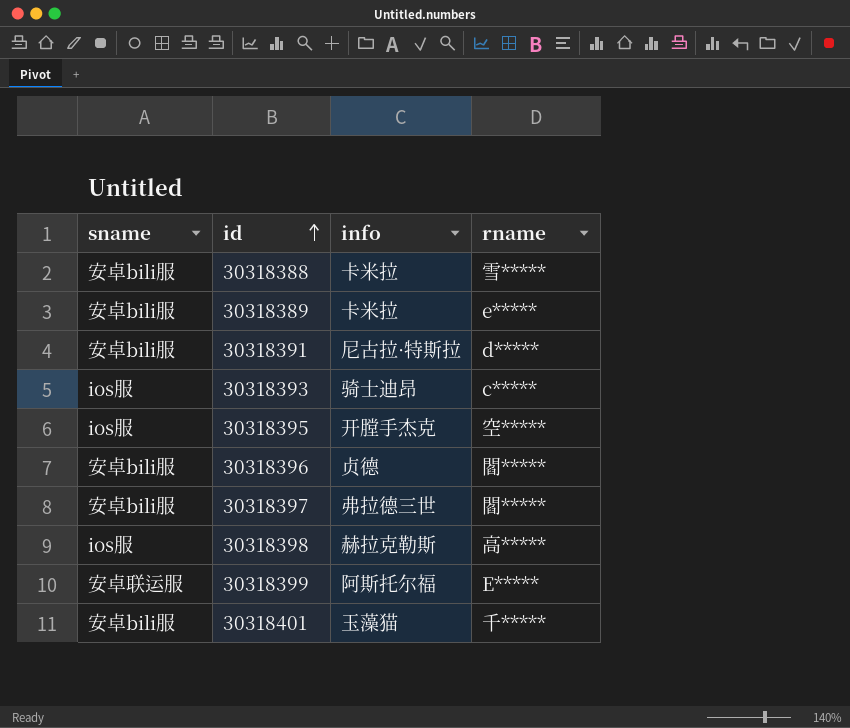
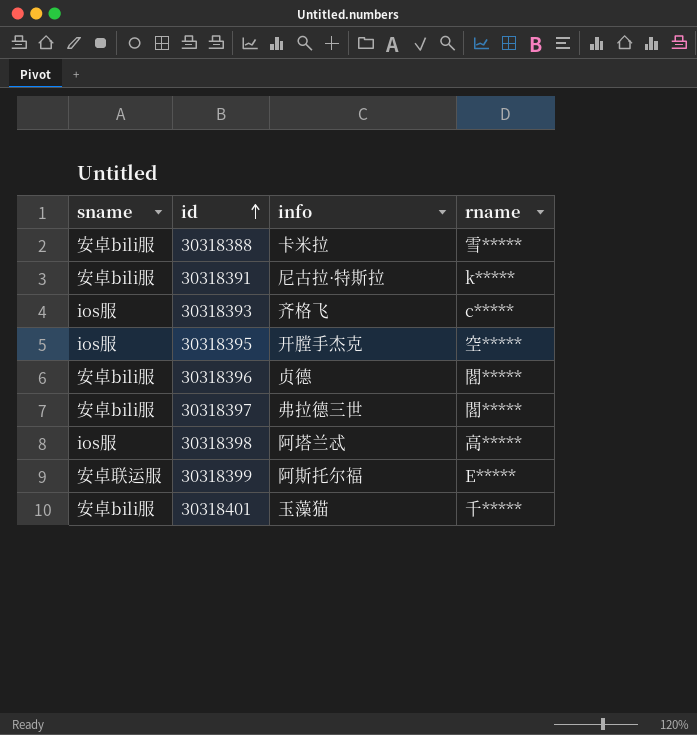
row 30318389: 安卓bili服 | 卡米拉 | e***** -> none
30318391 | rname: d***** -> k*****
30318393 | info: 骑士迪昂 -> 齐格飞
30318398 | info: 赫拉克勒斯 -> 阿塔兰忒

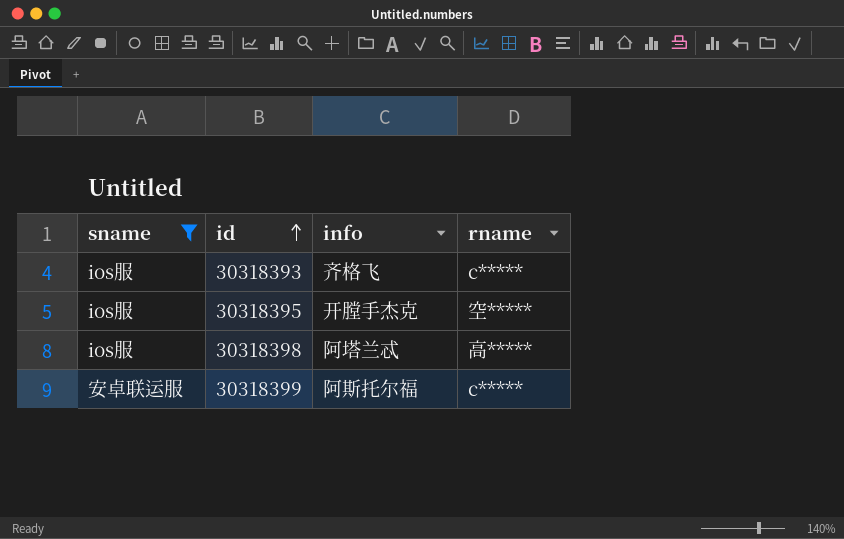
filter: none -> sname != 安卓bili服
30318399 | rname: E***** -> c*****

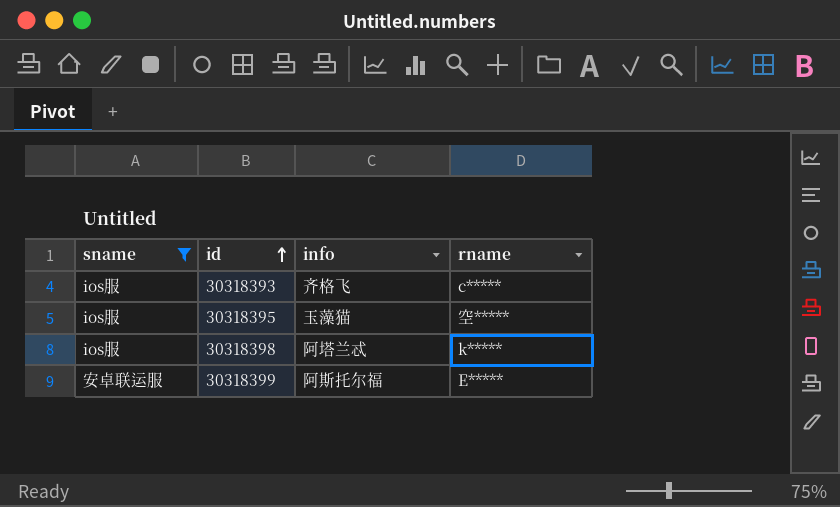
30318395 | info: 开膛手杰克 -> 玉藻猫
30318398 | rname: 高***** -> k*****
30318399 | rname: c***** -> E*****

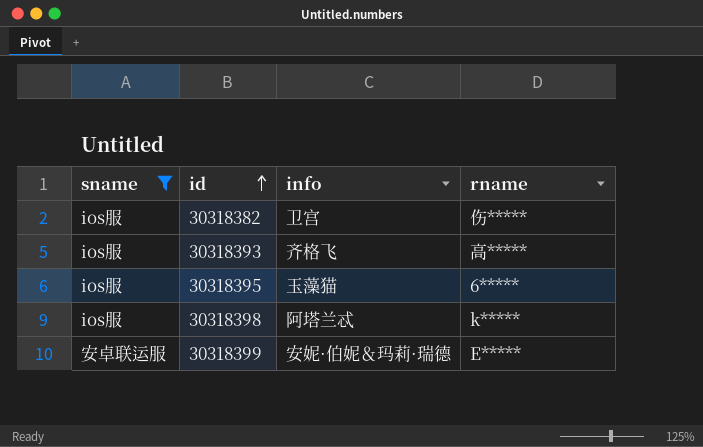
row 30318382: none -> ios服 | 卫宫 | 伤*****
30318393 | rname: c***** -> 高*****
30318395 | rname: 空***** -> 6*****
30318399 | info: 阿斯托尔福 -> 安妮·伯妮＆玛莉·瑞德

